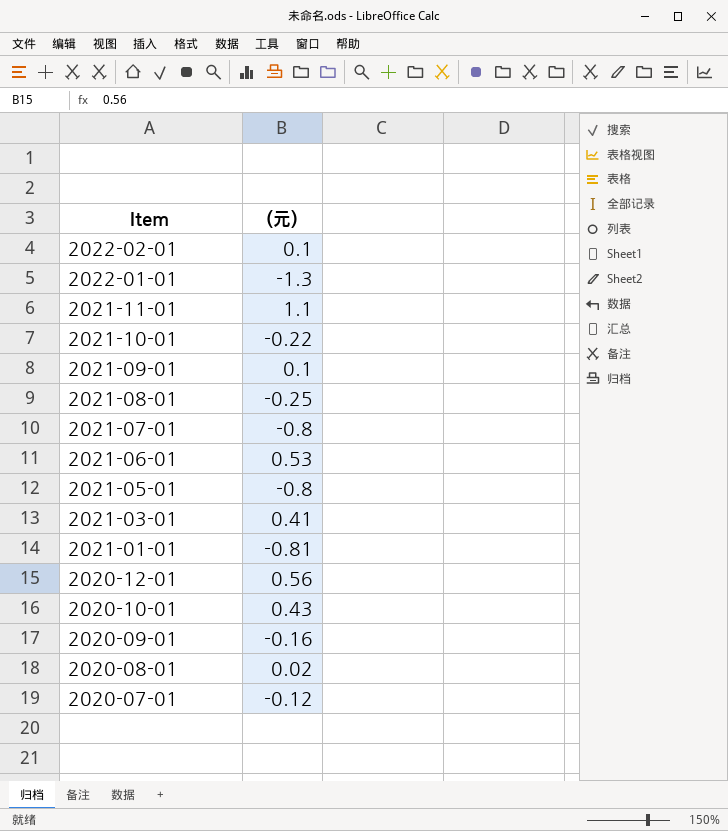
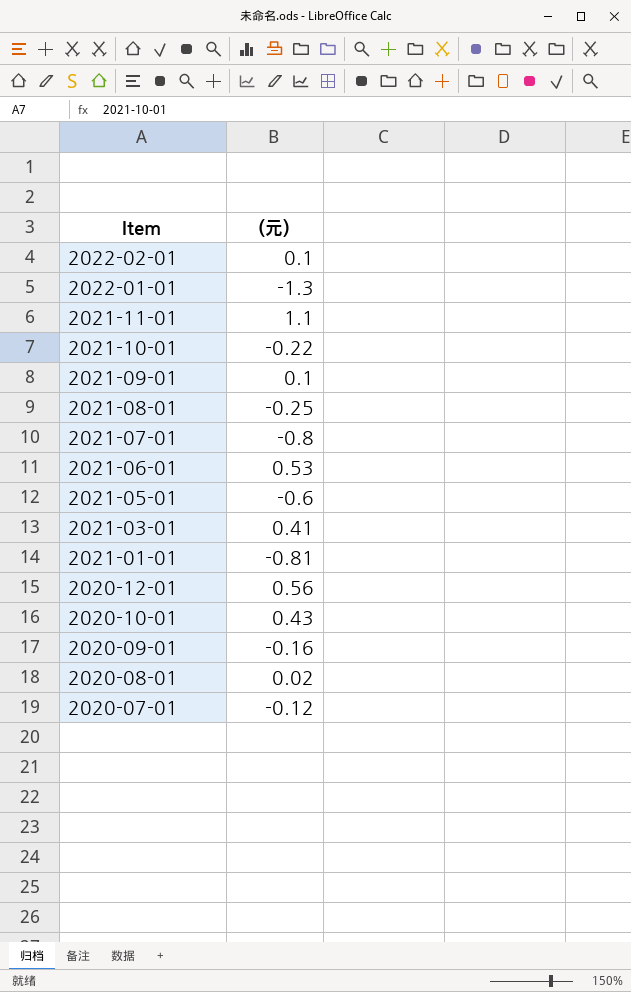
2021-05-01 | (元): -0.8 -> -0.6

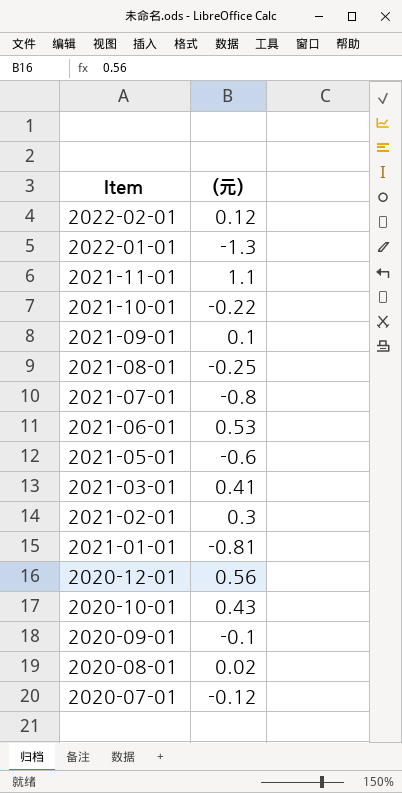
2022-02-01 | (元): 0.1 -> 0.12
row 2021-02-01: none -> 0.3
2020-09-01 | (元): -0.16 -> -0.1

